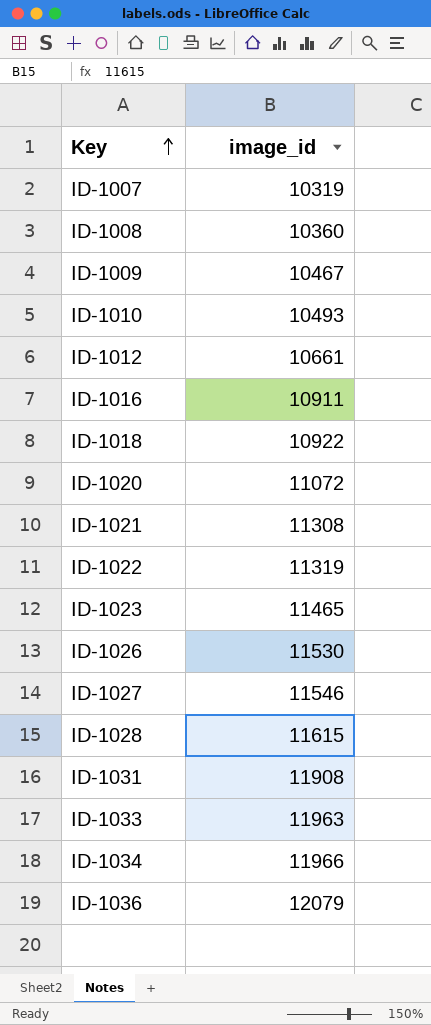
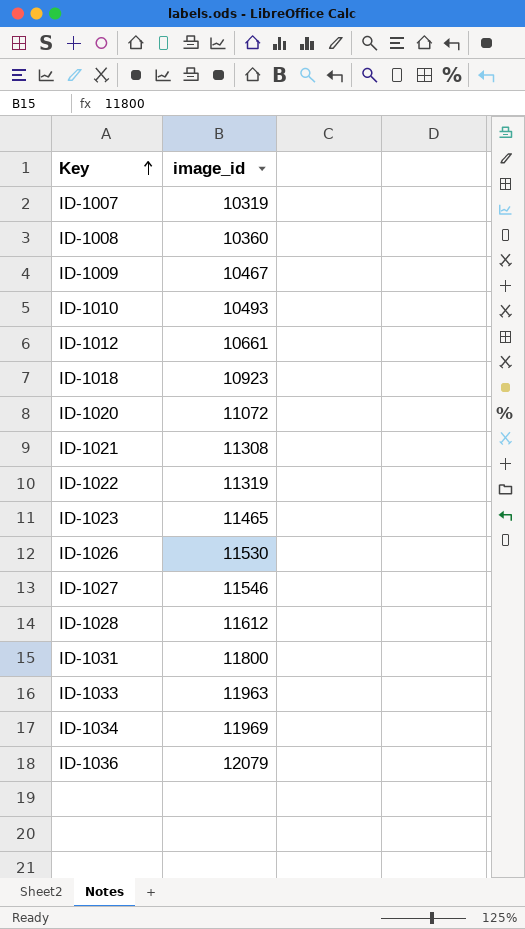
row ID-1016: 10911 -> none
ID-1018 | image_id: 10922 -> 10923
ID-1028 | image_id: 11615 -> 11612
ID-1031 | image_id: 11908 -> 11800
ID-1034 | image_id: 11966 -> 11969

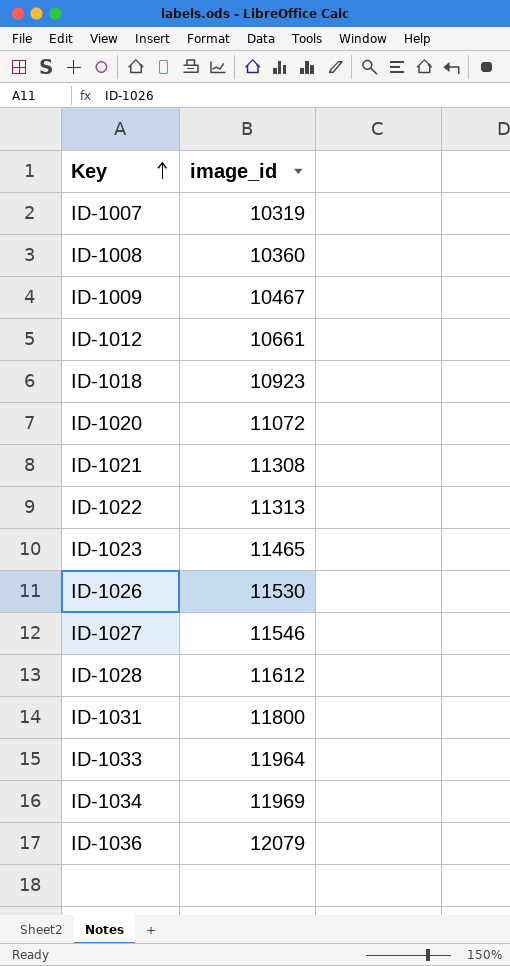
row ID-1010: 10493 -> none
ID-1022 | image_id: 11319 -> 11313
ID-1033 | image_id: 11963 -> 11964

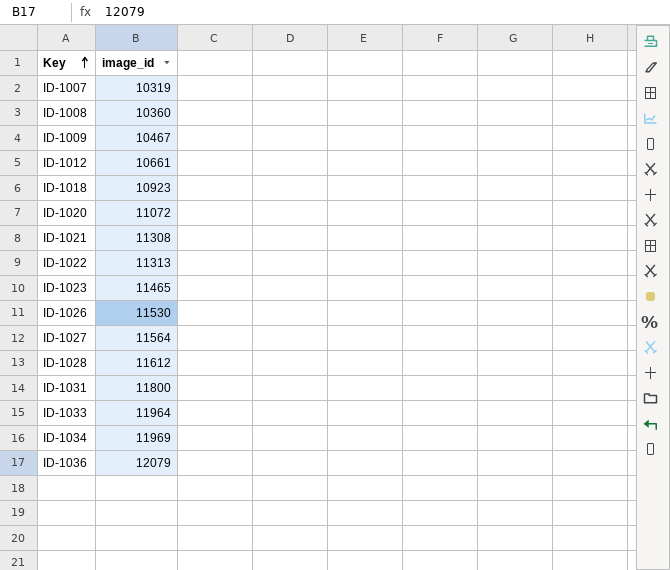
ID-1027 | image_id: 11546 -> 11564

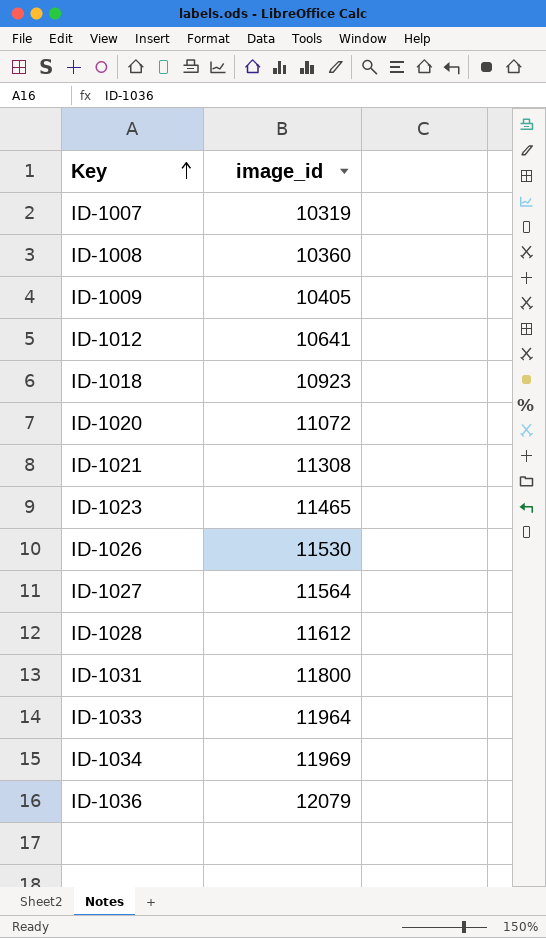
row ID-1022: 11313 -> none
ID-1009 | image_id: 10467 -> 10405
ID-1012 | image_id: 10661 -> 10641

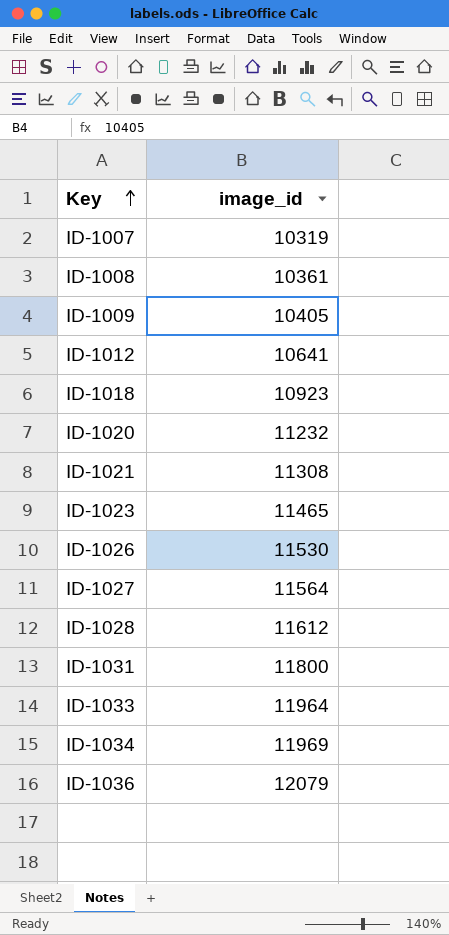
ID-1008 | image_id: 10360 -> 10361
ID-1020 | image_id: 11072 -> 11232

